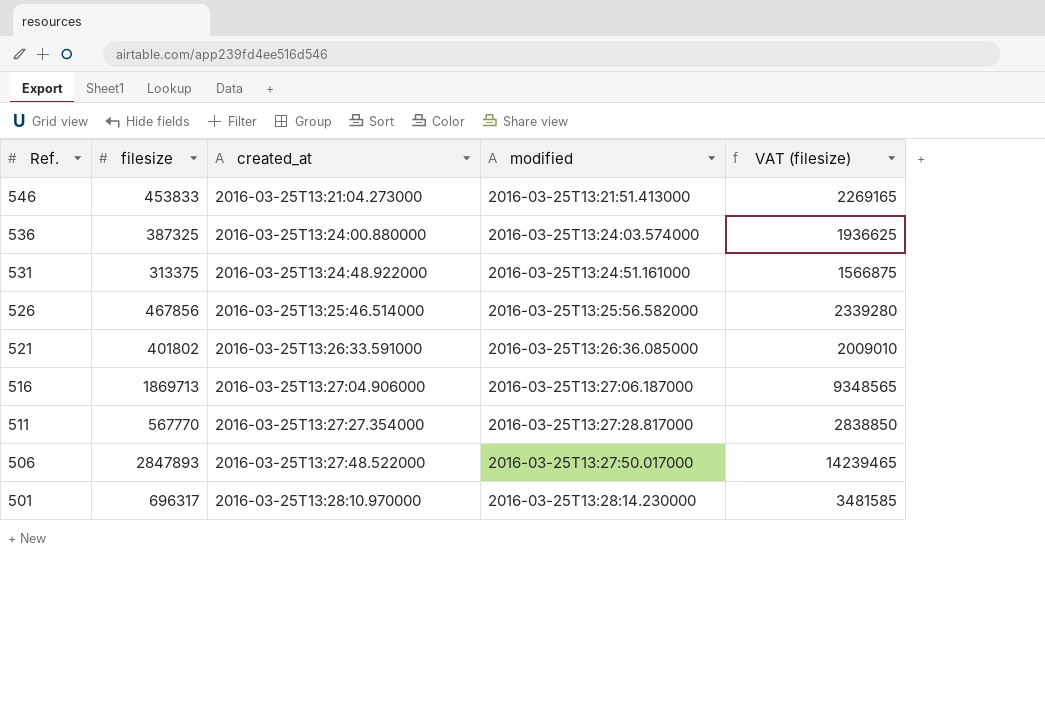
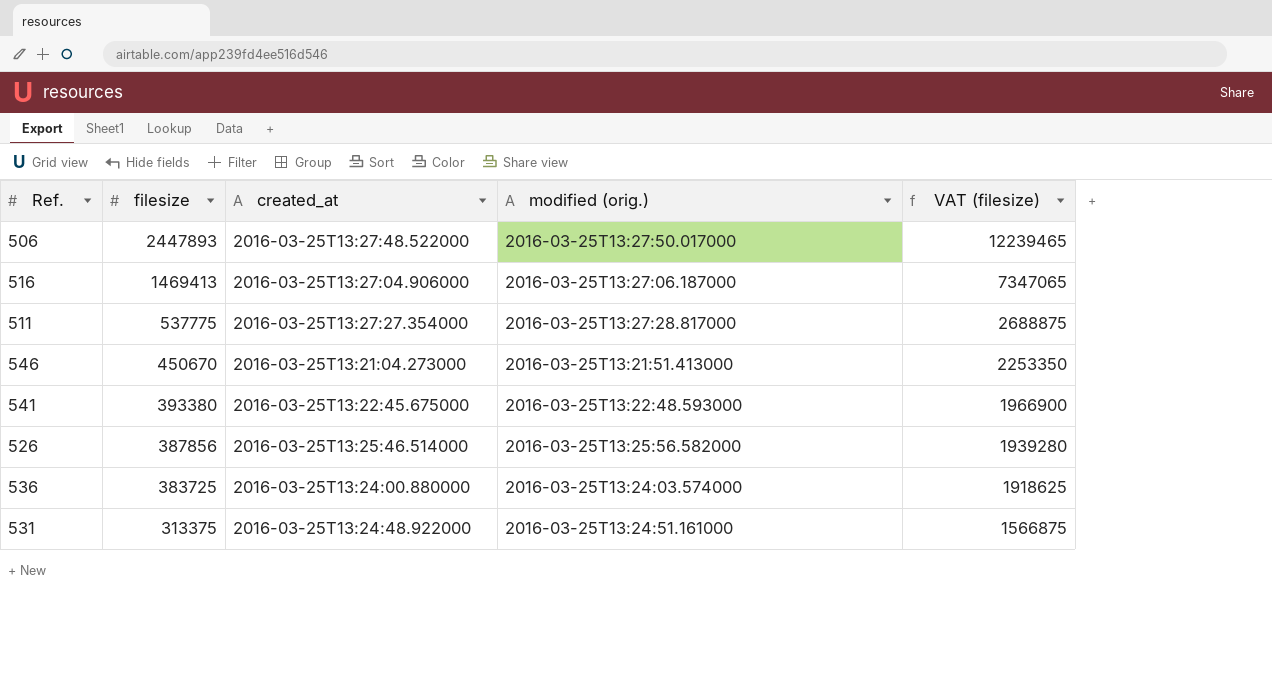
row order: Ref. descending -> filesize descending
column name: modified -> modified (orig.)
row 521: 401802 | 2016-03-25T13:26:33.591000 | 2016-03-25T13:26:36.085000 | 2009010 -> none
row 501: 696317 | 2016-03-25T13:28:10.970000 | 2016-03-25T13:28:14.230000 | 3481585 -> none
506 | filesize: 2847893 -> 2447893
506 | VAT (filesize): 14239465 -> 12239465
516 | filesize: 1869713 -> 1469413
516 | VAT (filesize): 9348565 -> 7347065
511 | filesize: 567770 -> 537775
511 | VAT (filesize): 2838850 -> 2688875
546 | filesize: 453833 -> 450670
546 | VAT (filesize): 2269165 -> 2253350
row 541: none -> 393380 | 2016-03-25T13:22:45.675000 | 2016-03-25T13:22:48.593000 | 1966900
526 | filesize: 467856 -> 387856
526 | VAT (filesize): 2339280 -> 1939280
536 | filesize: 387325 -> 383725
536 | VAT (filesize): 1936625 -> 1918625

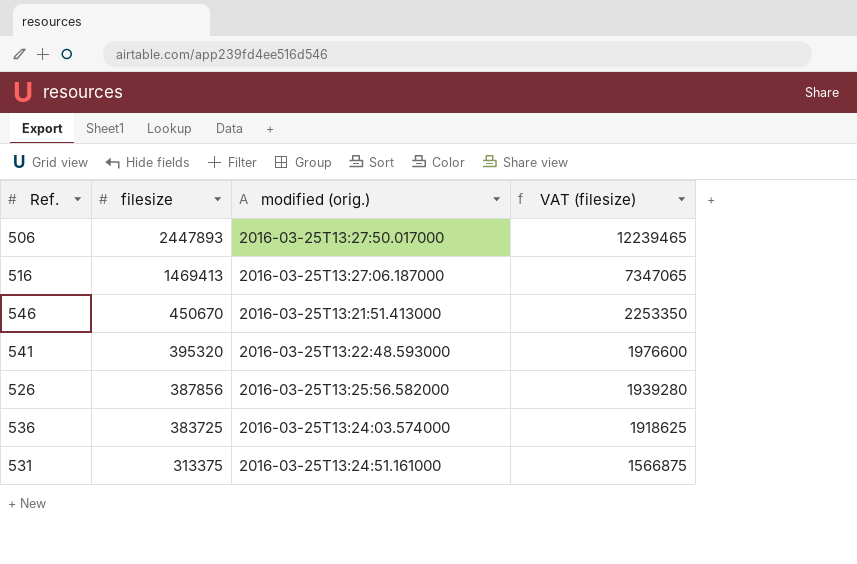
column created_at | position: 3 -> none
row 511: 537775 | 2016-03-25T13:27:27.354000 | 2016-03-25T13:27:28.817000 | 2688875 -> none
541 | filesize: 393380 -> 395320
541 | VAT (filesize): 1966900 -> 1976600

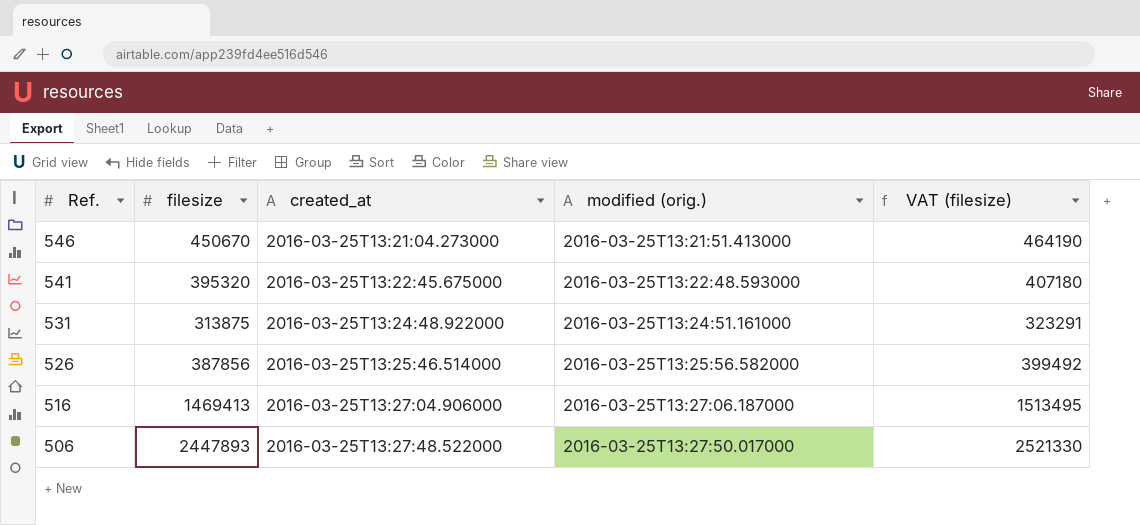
row order: filesize descending -> Ref. descending
column created_at | position: none -> 3
column VAT (filesize) | formula: [filesize] * 5 -> [filesize] * 1.03
row 536: 383725 | 2016-03-25T13:24:03.574000 | 1918625 -> none
531 | filesize: 313375 -> 313875

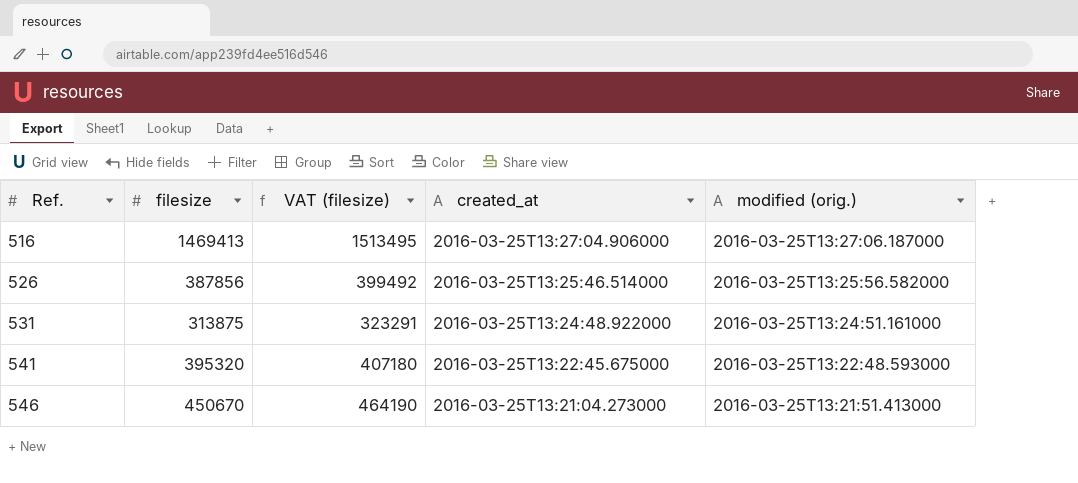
row order: Ref. descending -> Ref. ascending
column VAT (filesize) | position: 5 -> 3
row 506: 2447893 | 2016-03-25T13:27:48.522000 | 2016-03-25T13:27:50.017000 | 2521330 -> none

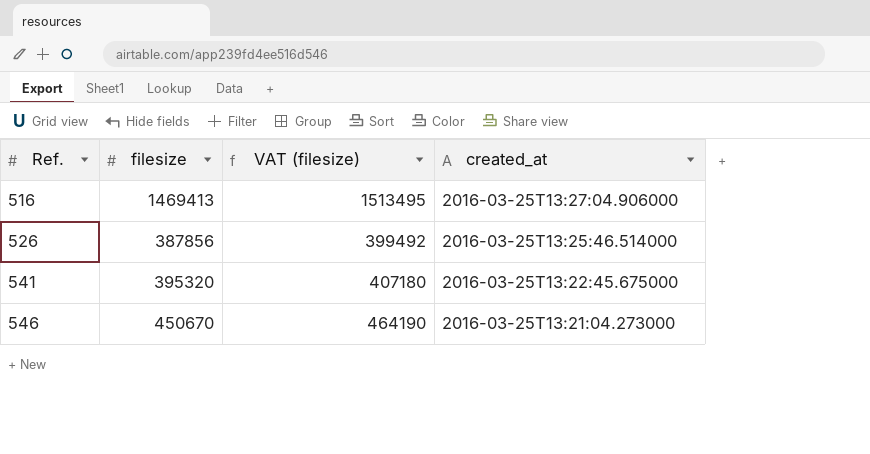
column modified (orig.) | position: 5 -> none
row 531: 313875 | 323291 | 2016-03-25T13:24:48.922000 | 2016-03-25T13:24:51.161000 -> none

